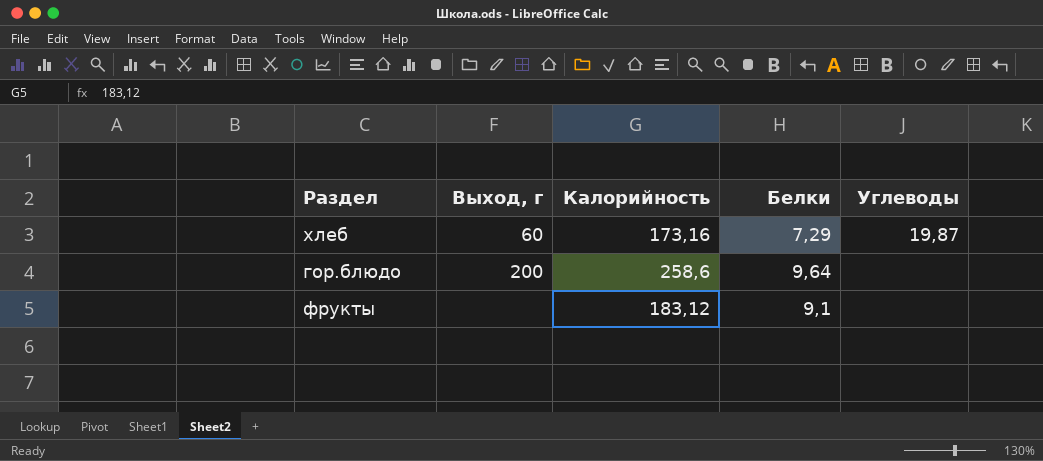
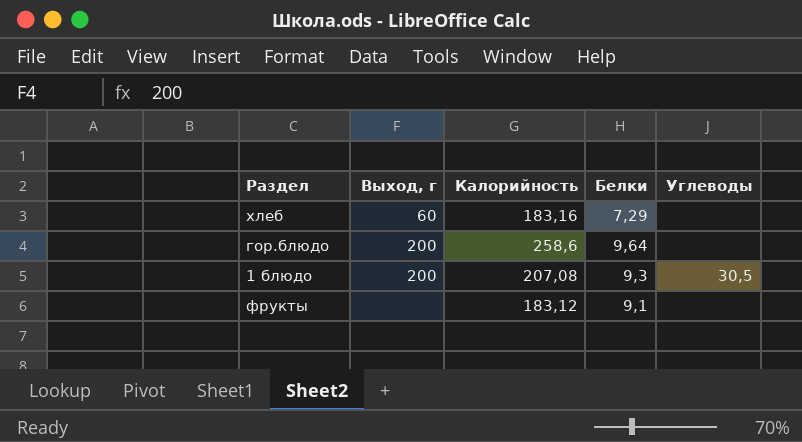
хлеб | Калорийность: 173,16 -> 183,16
хлеб | Углеводы: 19,87 -> none
row 1 блюдо: none -> 200 | 207,08 | 9,3 | 30,5

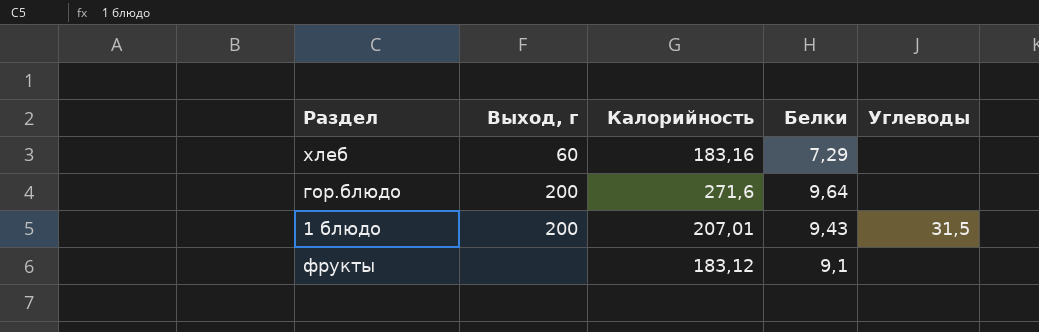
гор.блюдо | Калорийность: 258,6 -> 271,6
1 блюдо | Калорийность: 207,08 -> 207,01
1 блюдо | Белки: 9,3 -> 9,43
1 блюдо | Углеводы: 30,5 -> 31,5

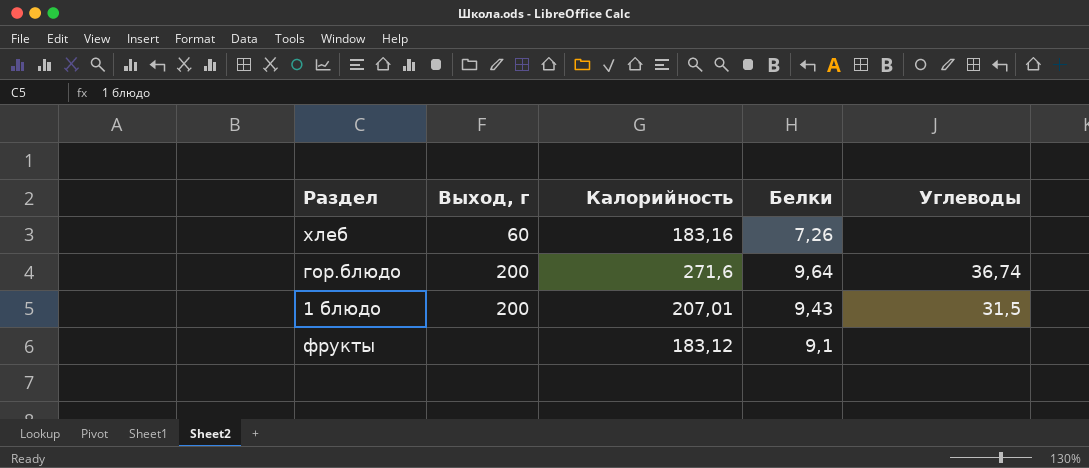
хлеб | Белки: 7,29 -> 7,26
гор.блюдо | Углеводы: none -> 36,74

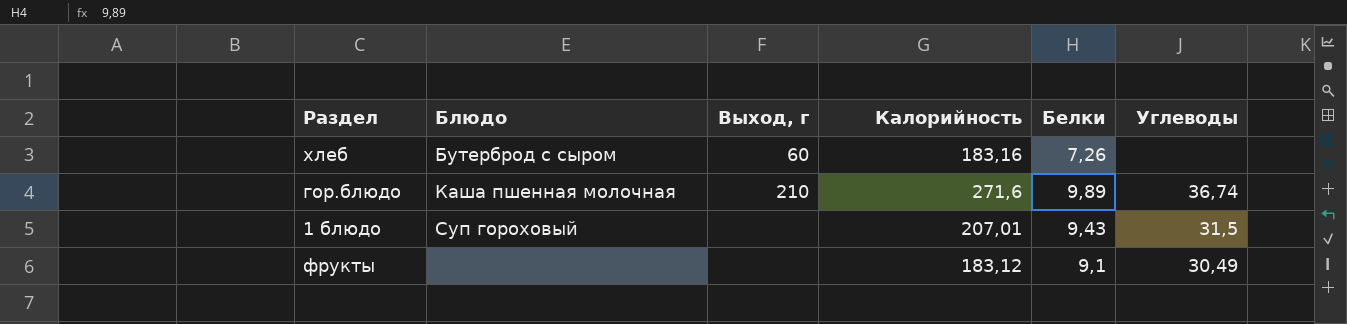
column Блюдо | position: none -> 2
гор.блюдо | Выход, г: 200 -> 210
гор.блюдо | Белки: 9,64 -> 9,89
1 блюдо | Выход, г: 200 -> none
фрукты | Углеводы: none -> 30,49

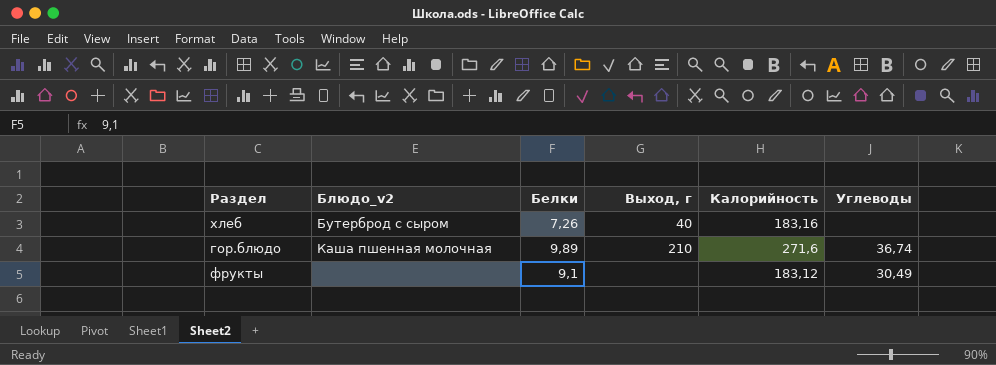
column name: Блюдо -> Блюдо_v2
column Белки | position: 5 -> 3
row 1 блюдо: Суп гороховый | none | 207,01 | 9,43 | 31,5 -> none
хлеб | Выход, г: 60 -> 40

